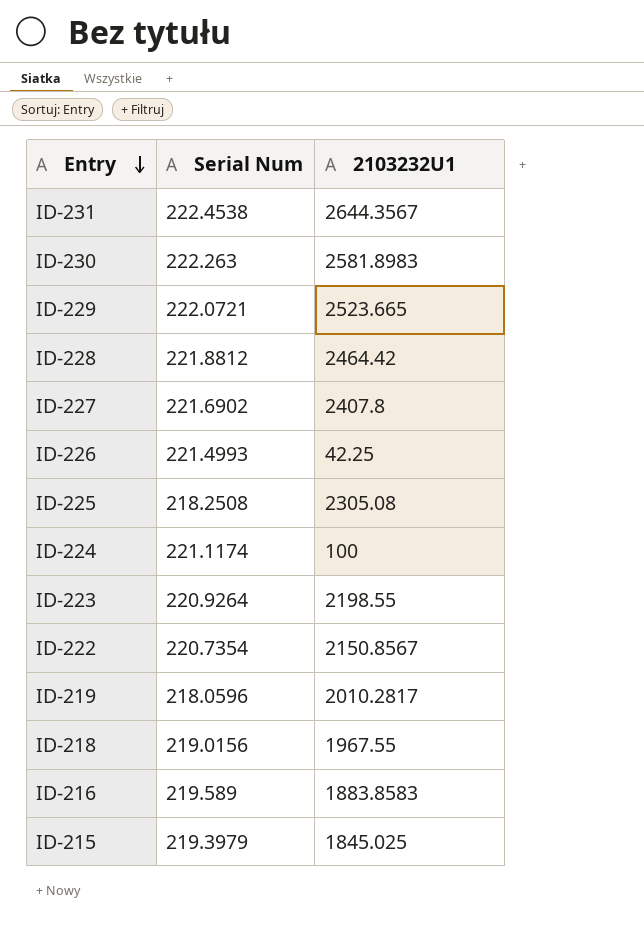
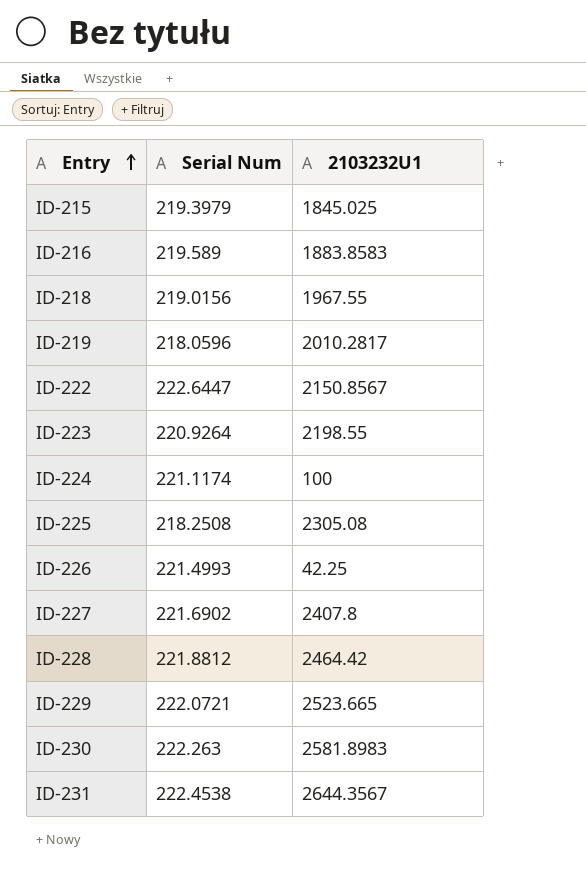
row order: Entry descending -> Entry ascending
ID-222 | Serial Num: 220.7354 -> 222.6447

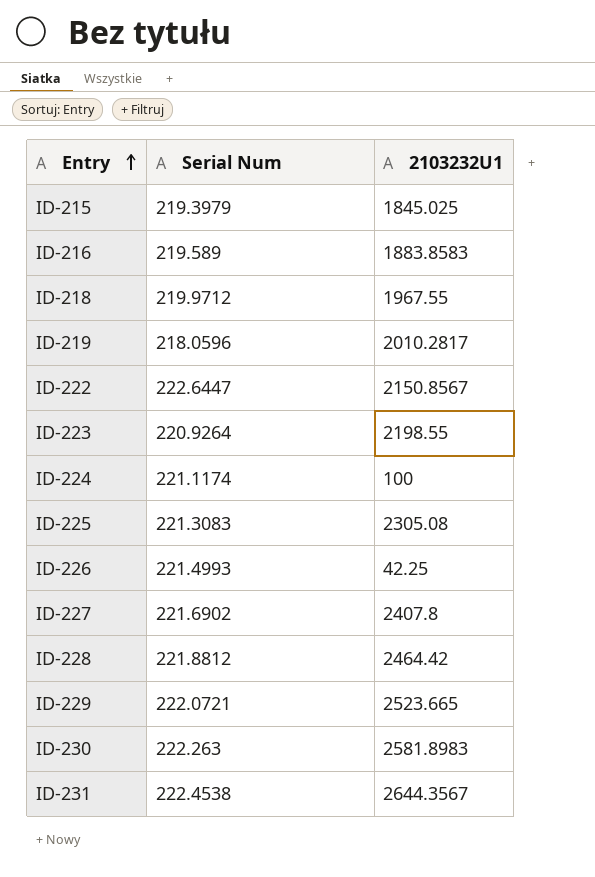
ID-218 | Serial Num: 219.0156 -> 219.9712
ID-225 | Serial Num: 218.2508 -> 221.3083

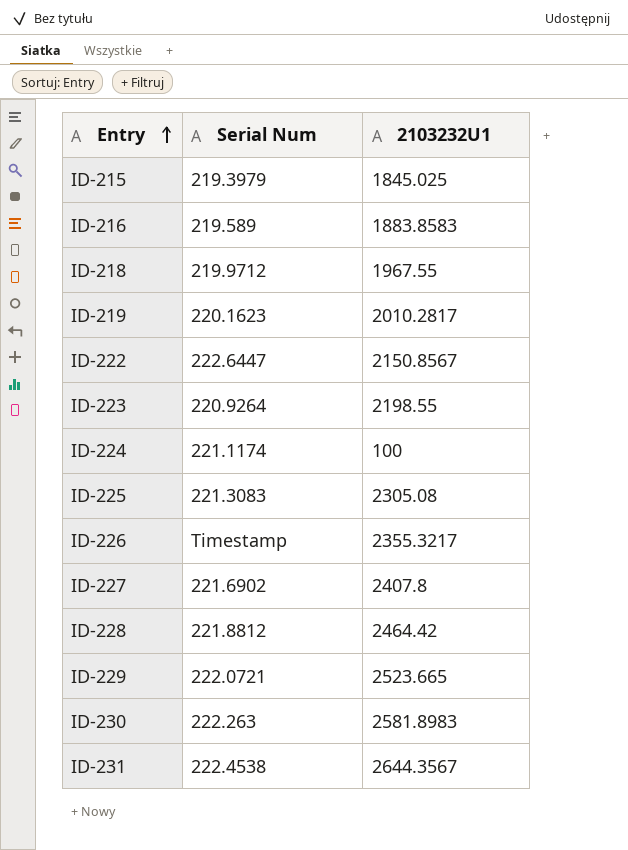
ID-219 | Serial Num: 218.0596 -> 220.1623
ID-226 | Serial Num: 221.4993 -> Timestamp
ID-226 | 2103232U1: 42.25 -> 2355.3217

